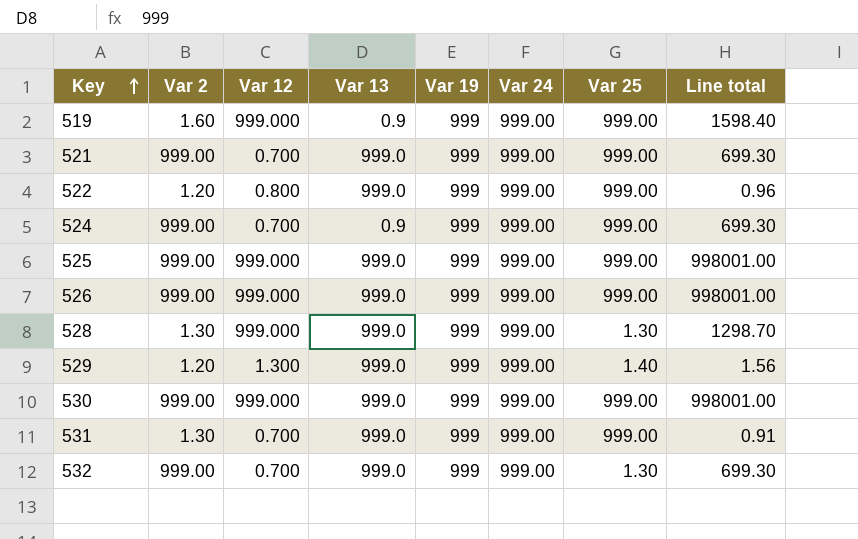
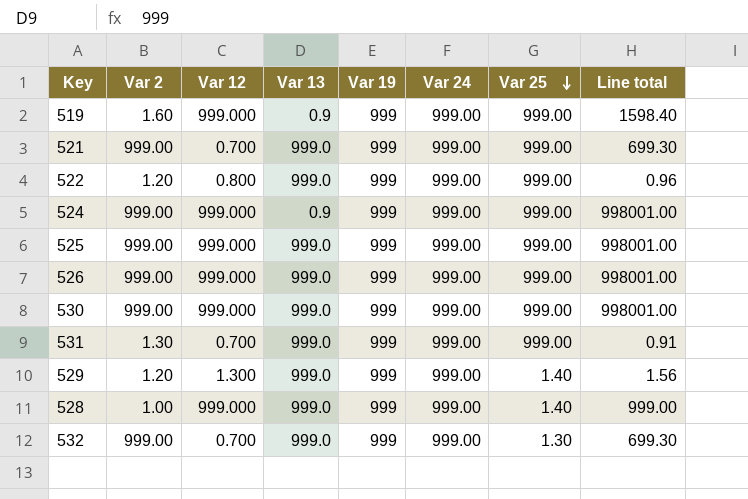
row order: Key ascending -> Var 25 descending
524 | Var 12: 0.700 -> 999.000
524 | Line total: 699.30 -> 998001.00
528 | Var 2: 1.30 -> 1.00
528 | Var 25: 1.30 -> 1.40
528 | Line total: 1298.70 -> 999.00

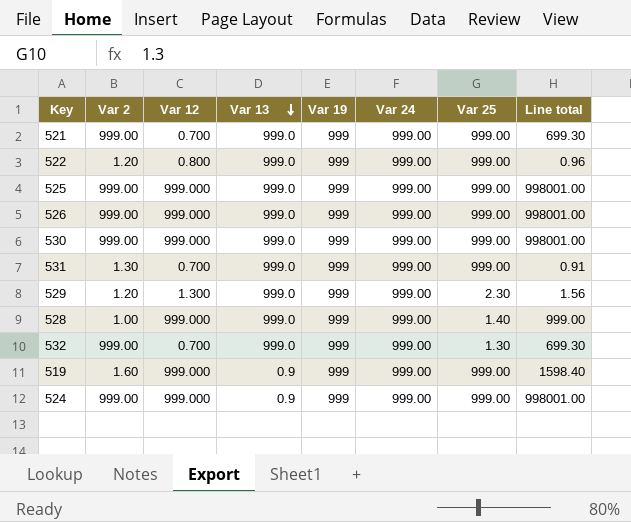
row order: Var 25 descending -> Var 13 descending
529 | Var 25: 1.40 -> 2.30

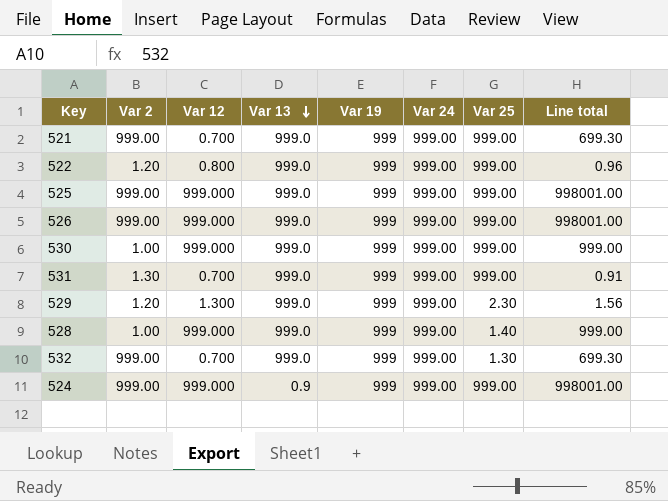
row 519: 1.60 | 999.000 | 0.9 | 999 | 999.00 | 999.00 | 1598.40 -> none
530 | Var 2: 999.00 -> 1.00
530 | Line total: 998001.00 -> 999.00

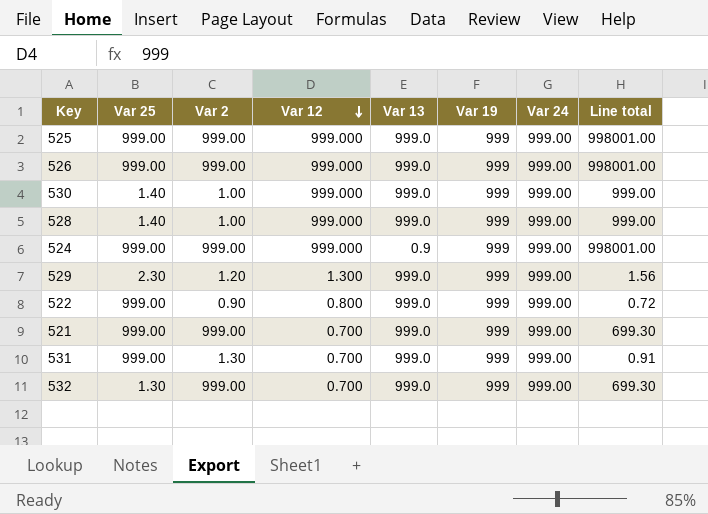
row order: Var 13 descending -> Var 12 descending
column Var 25 | position: 7 -> 2
530 | Var 25: 999.00 -> 1.40
522 | Var 2: 1.20 -> 0.90
522 | Line total: 0.96 -> 0.72

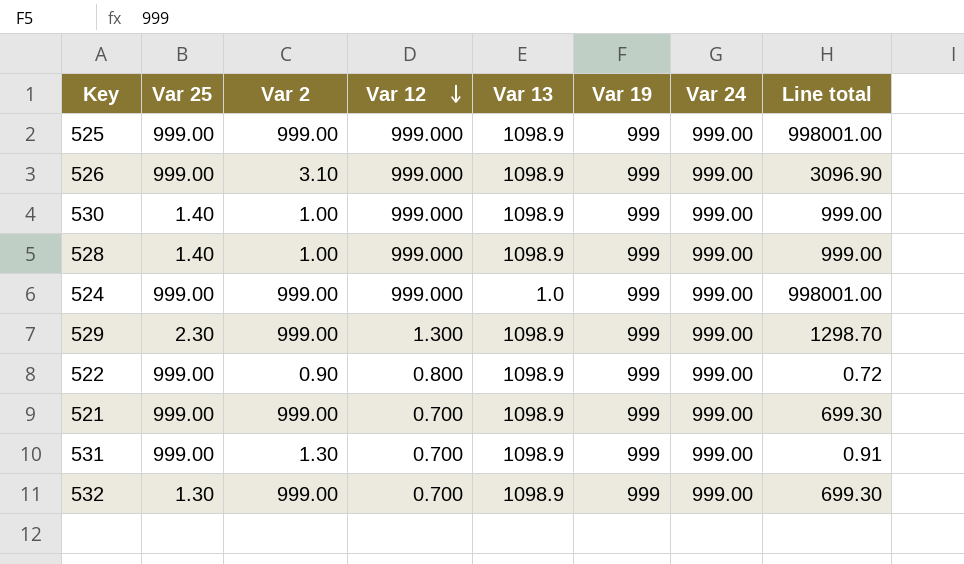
525 | Var 13: 999.0 -> 1098.9
526 | Var 2: 999.00 -> 3.10
526 | Var 13: 999.0 -> 1098.9
526 | Line total: 998001.00 -> 3096.90
530 | Var 13: 999.0 -> 1098.9
528 | Var 13: 999.0 -> 1098.9
524 | Var 13: 0.9 -> 1.0
529 | Var 2: 1.20 -> 999.00
529 | Var 13: 999.0 -> 1098.9
529 | Line total: 1.56 -> 1298.70
522 | Var 13: 999.0 -> 1098.9
521 | Var 13: 999.0 -> 1098.9
531 | Var 13: 999.0 -> 1098.9
532 | Var 13: 999.0 -> 1098.9

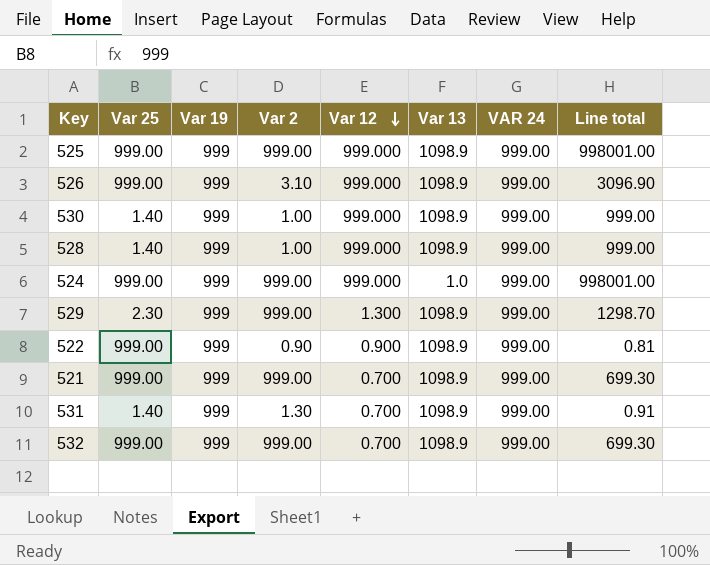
column Var 19 | position: 6 -> 3
column name: Var 24 -> VAR 24
522 | Var 12: 0.800 -> 0.900
522 | Line total: 0.72 -> 0.81
531 | Var 25: 999.00 -> 1.40
532 | Var 25: 1.30 -> 999.00

